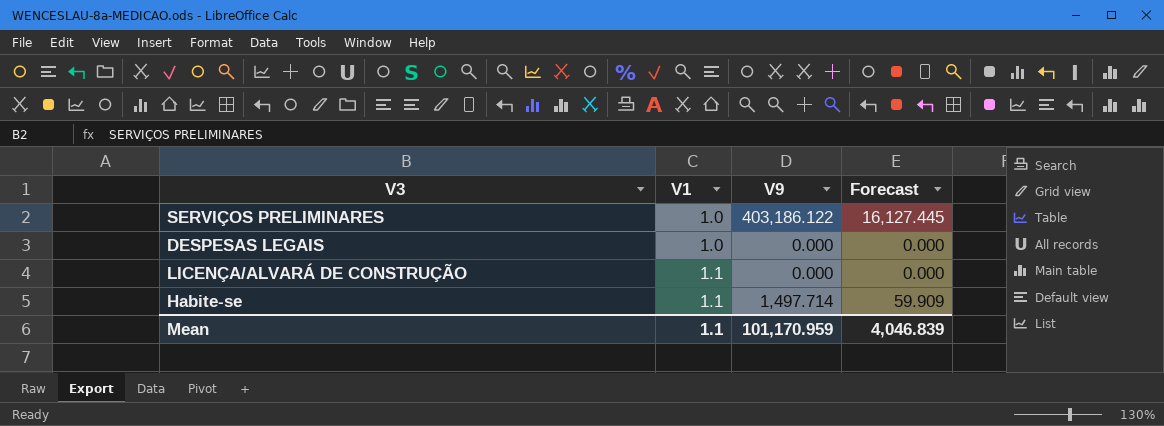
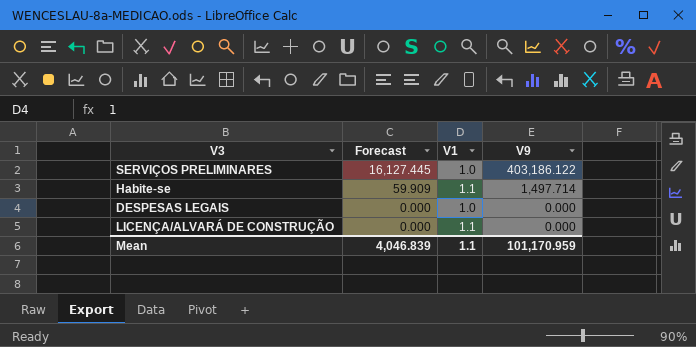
row order: V1 ascending -> Forecast descending
column Forecast | position: 4 -> 2

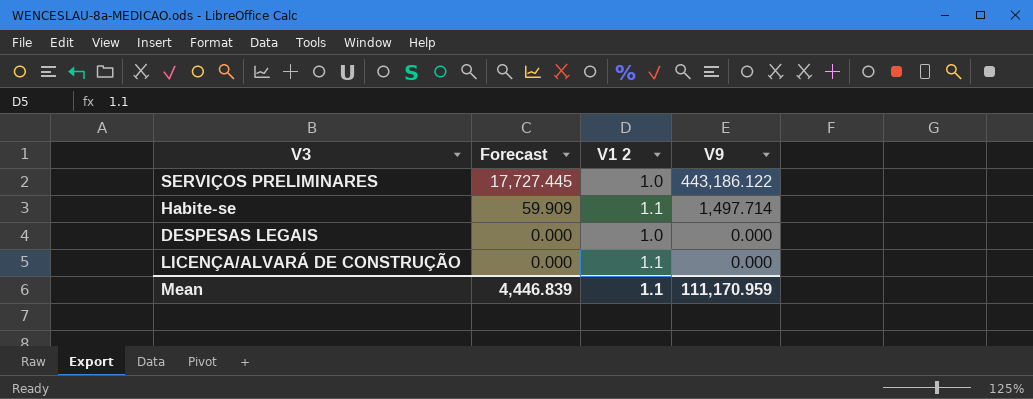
column name: V1 -> V1 2
SERVIÇOS PRELIMINARES | Forecast: 16,127.445 -> 17,727.445
SERVIÇOS PRELIMINARES | V9: 403,186.122 -> 443,186.122
Mean | Forecast: 4,046.839 -> 4,446.839
Mean | V9: 101,170.959 -> 111,170.959

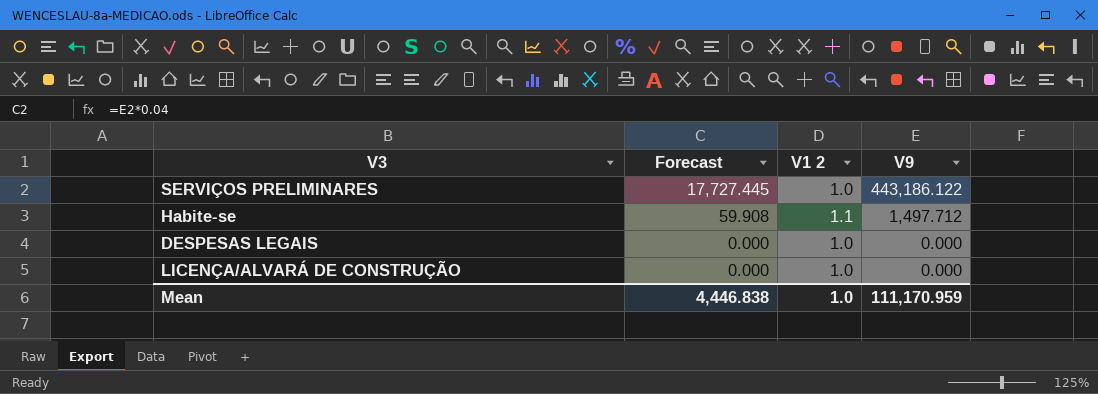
Habite-se | Forecast: 59.909 -> 59.908
Habite-se | V9: 1,497.714 -> 1,497.712
LICENÇA/ALVARÁ DE CONSTRUÇÃO | V1 2: 1.1 -> 1.0
Mean | Forecast: 4,446.839 -> 4,446.838
Mean | V1 2: 1.1 -> 1.0

